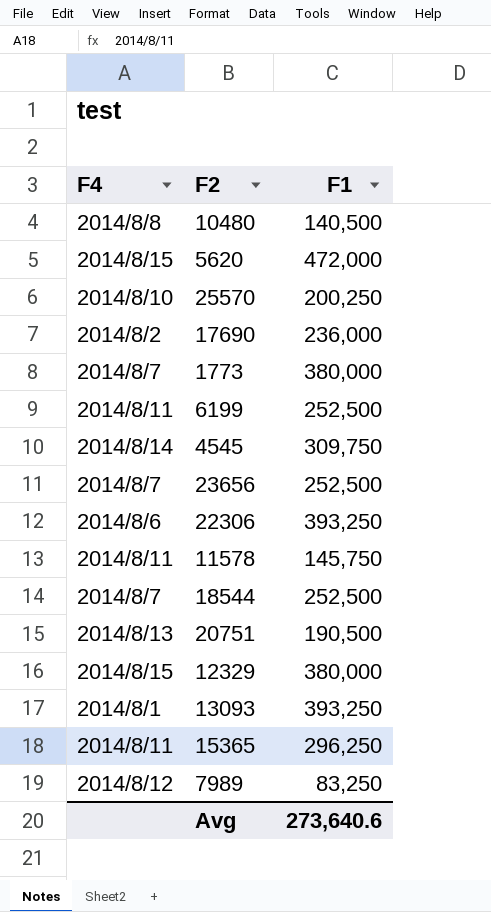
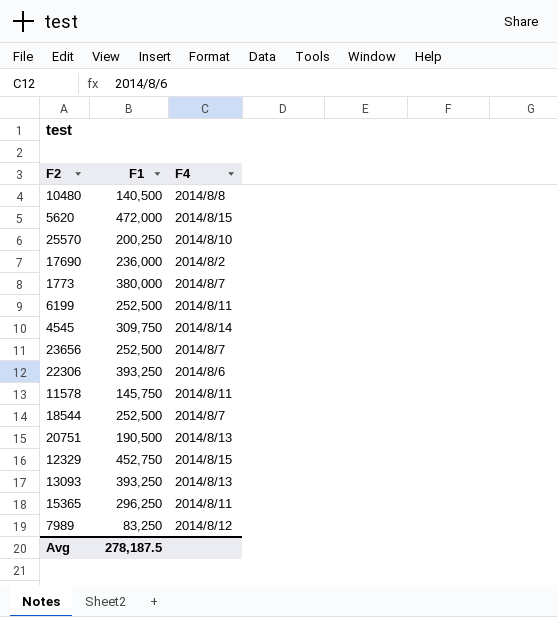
column F4 | position: 1 -> 3
12329 | F1: 380,000 -> 452,750
13093 | F4: 2014/8/1 -> 2014/8/13
Avg | F1: 273,640.6 -> 278,187.5

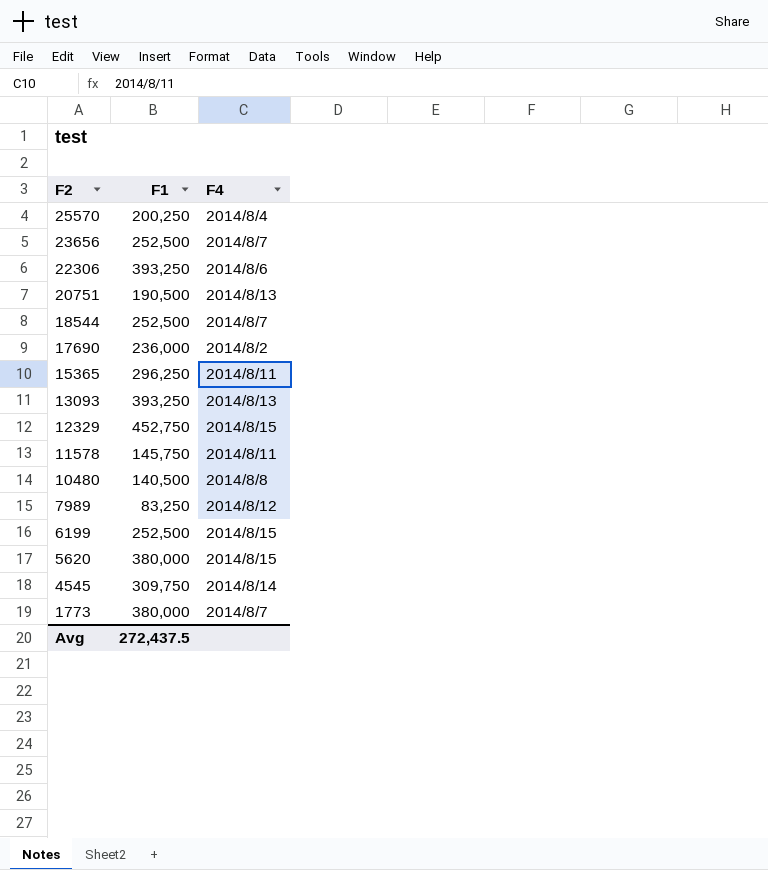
row order: none -> F2 descending
25570 | F4: 2014/8/10 -> 2014/8/4
6199 | F4: 2014/8/11 -> 2014/8/15
5620 | F1: 472,000 -> 380,000
Avg | F1: 278,187.5 -> 272,437.5

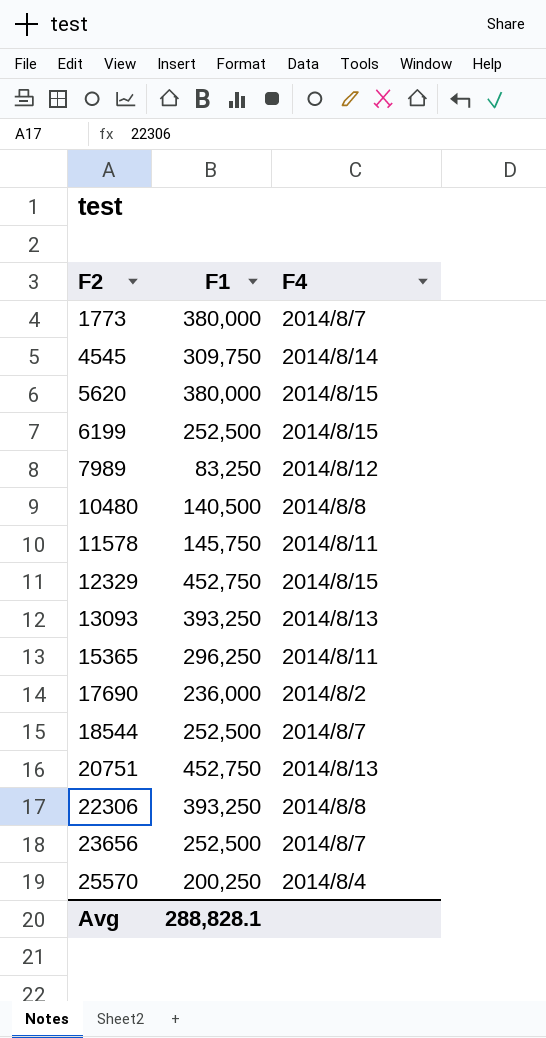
row order: F2 descending -> F2 ascending
20751 | F1: 190,500 -> 452,750
22306 | F4: 2014/8/6 -> 2014/8/8
Avg | F1: 272,437.5 -> 288,828.1

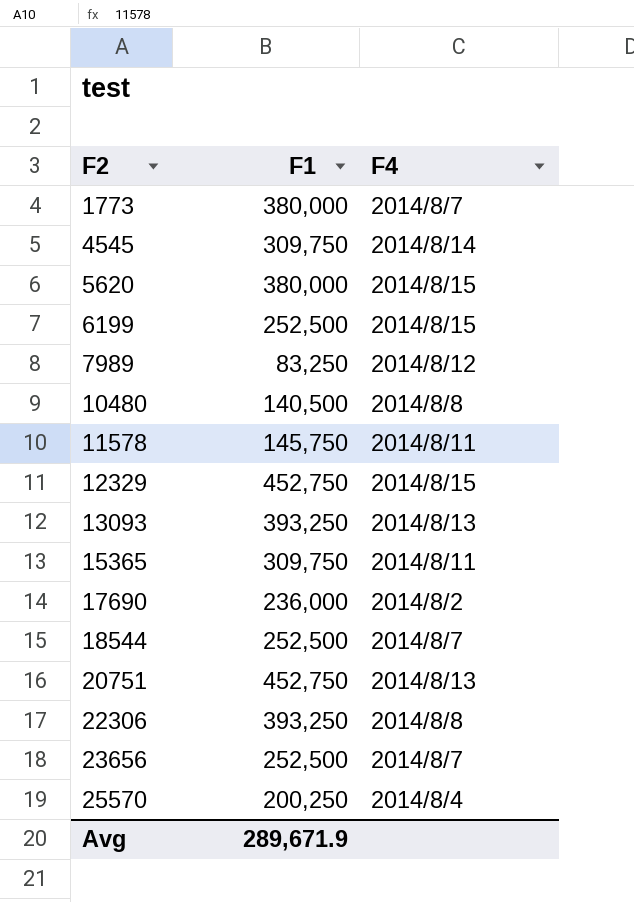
15365 | F1: 296,250 -> 309,750
Avg | F1: 288,828.1 -> 289,671.9

